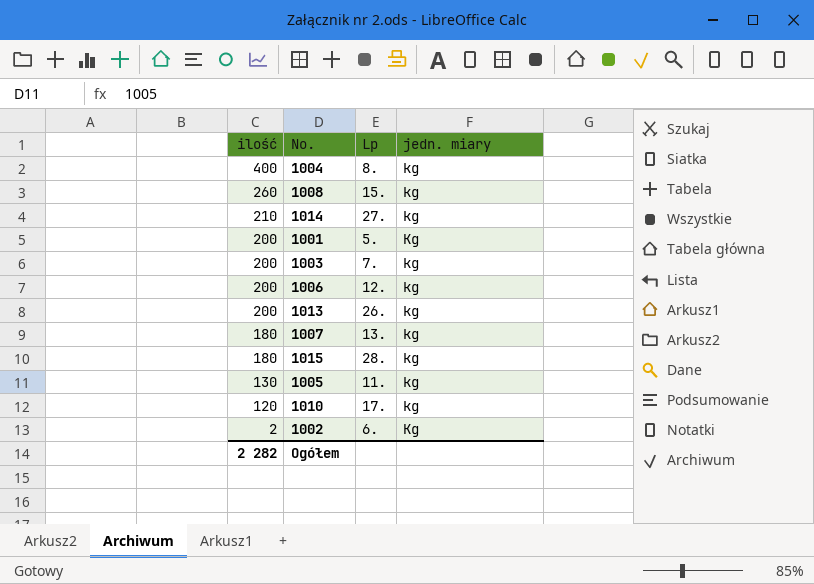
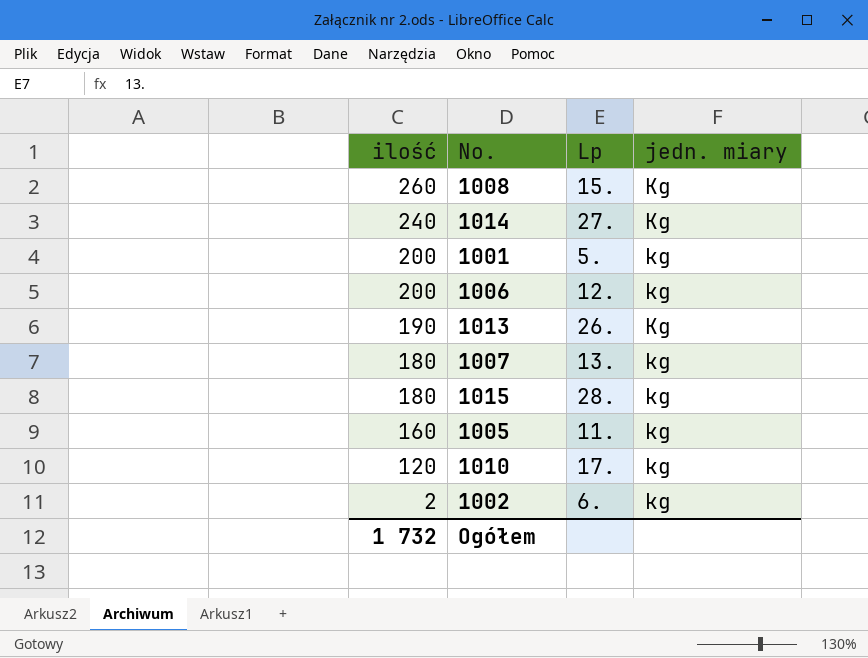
row 1004: 400 | 8. | kg -> none
row 1003: 200 | 7. | kg -> none
1008 | jedn. miary: kg -> Kg
1014 | ilość: 210 -> 240
1014 | jedn. miary: kg -> Kg
1001 | jedn. miary: Kg -> kg
1013 | ilość: 200 -> 190
1013 | jedn. miary: kg -> Kg
1005 | ilość: 130 -> 160
1002 | jedn. miary: Kg -> kg
Ogółem | ilość: 2 282 -> 1 732

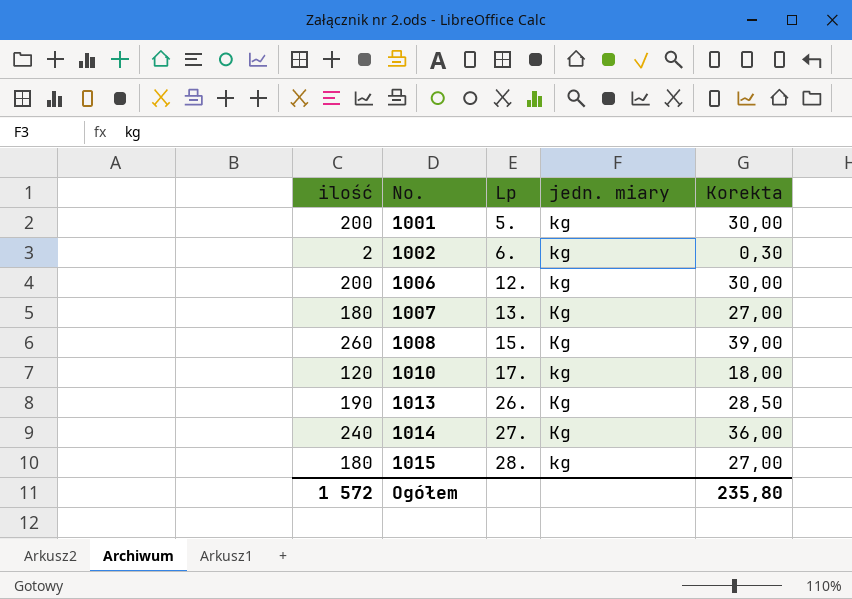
row order: ilość descending -> No. ascending
column Korekta | formula: none -> [ilość] * 0,15
row 1005: 160 | 11. | kg -> none
1007 | jedn. miary: kg -> Kg
Ogółem | ilość: 1 732 -> 1 572

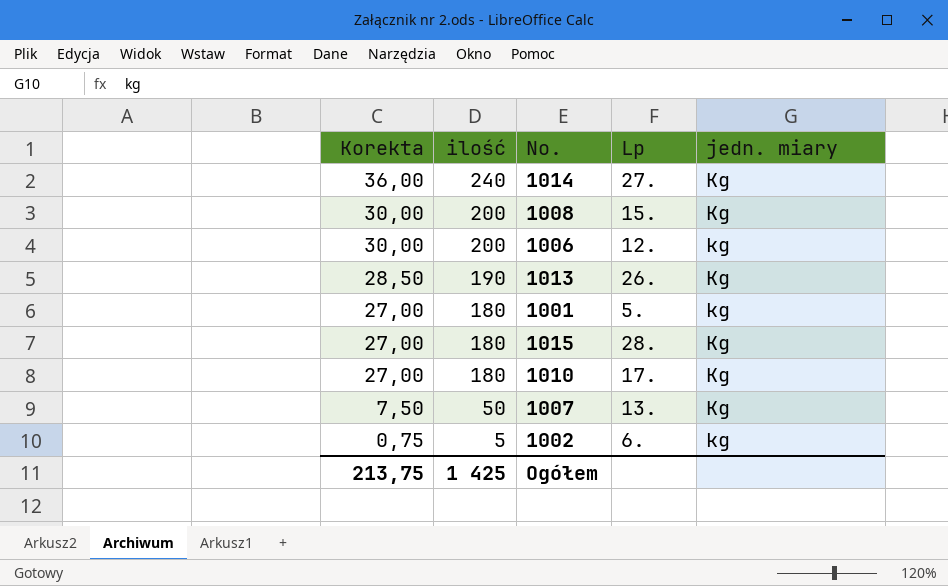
row order: No. ascending -> Korekta descending
column Korekta | position: 5 -> 1
1008 | Korekta: 39,00 -> 30,00
1008 | ilość: 260 -> 200
1001 | Korekta: 30,00 -> 27,00
1001 | ilość: 200 -> 180
1015 | jedn. miary: kg -> Kg
1010 | Korekta: 18,00 -> 27,00
1010 | ilość: 120 -> 180
1010 | jedn. miary: kg -> Kg
1007 | Korekta: 27,00 -> 7,50
1007 | ilość: 180 -> 50
1002 | Korekta: 0,30 -> 0,75
1002 | ilość: 2 -> 5
Ogółem | Korekta: 235,80 -> 213,75
Ogółem | ilość: 1 572 -> 1 425

